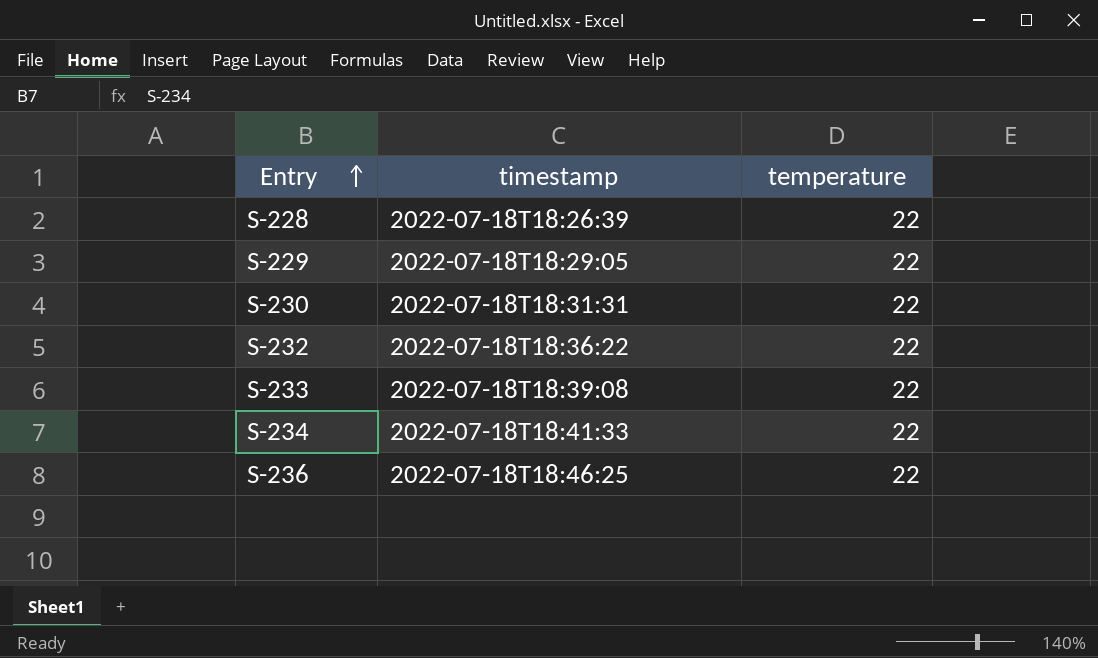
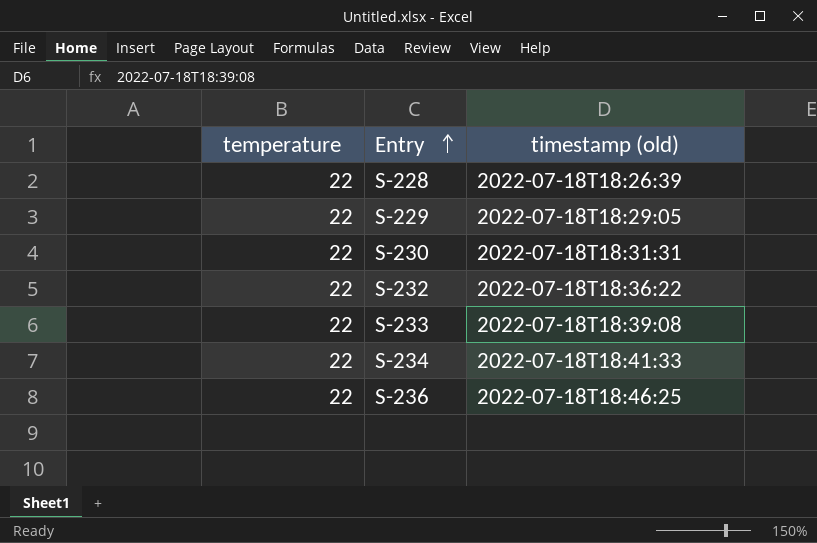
column temperature | position: 3 -> 1
column name: timestamp -> timestamp (old)

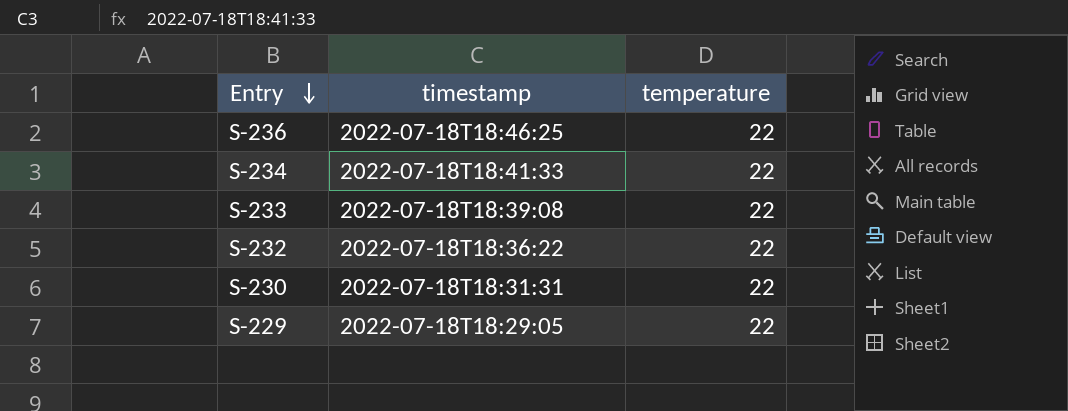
row order: Entry ascending -> Entry descending
column name: timestamp (old) -> timestamp
column temperature | position: 1 -> 3
row S-228: 22 | 2022-07-18T18:26:39 -> none

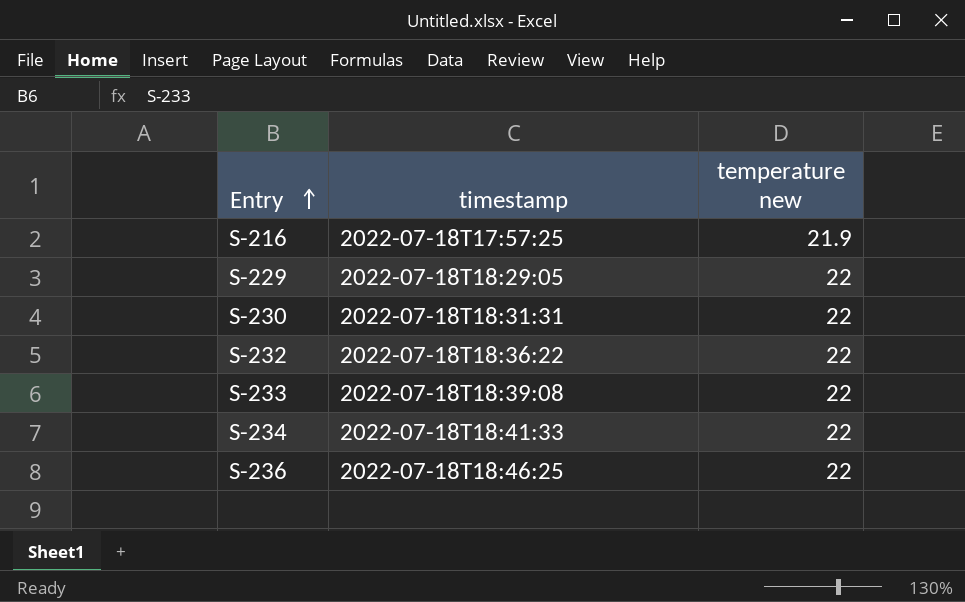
row order: Entry descending -> Entry ascending
column name: temperature -> temperature new
row S-216: none -> 2022-07-18T17:57:25 | 21.9

